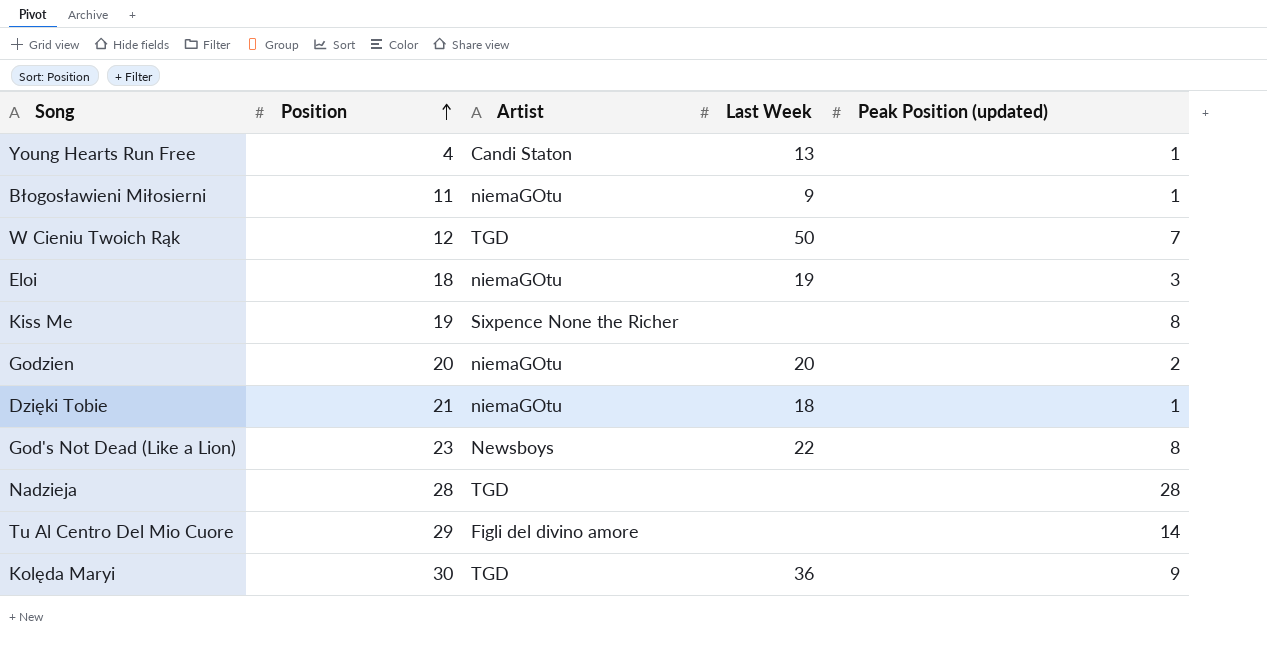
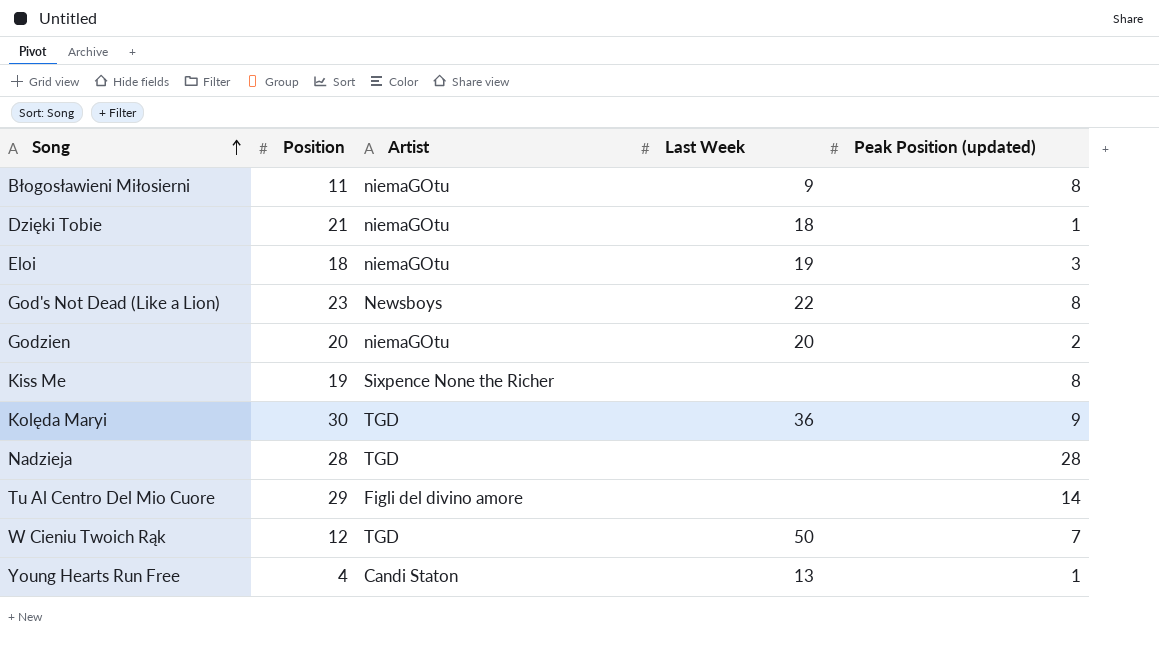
row order: Position ascending -> Song ascending
Błogosławieni Miłosierni | Peak Position (updated): 1 -> 8

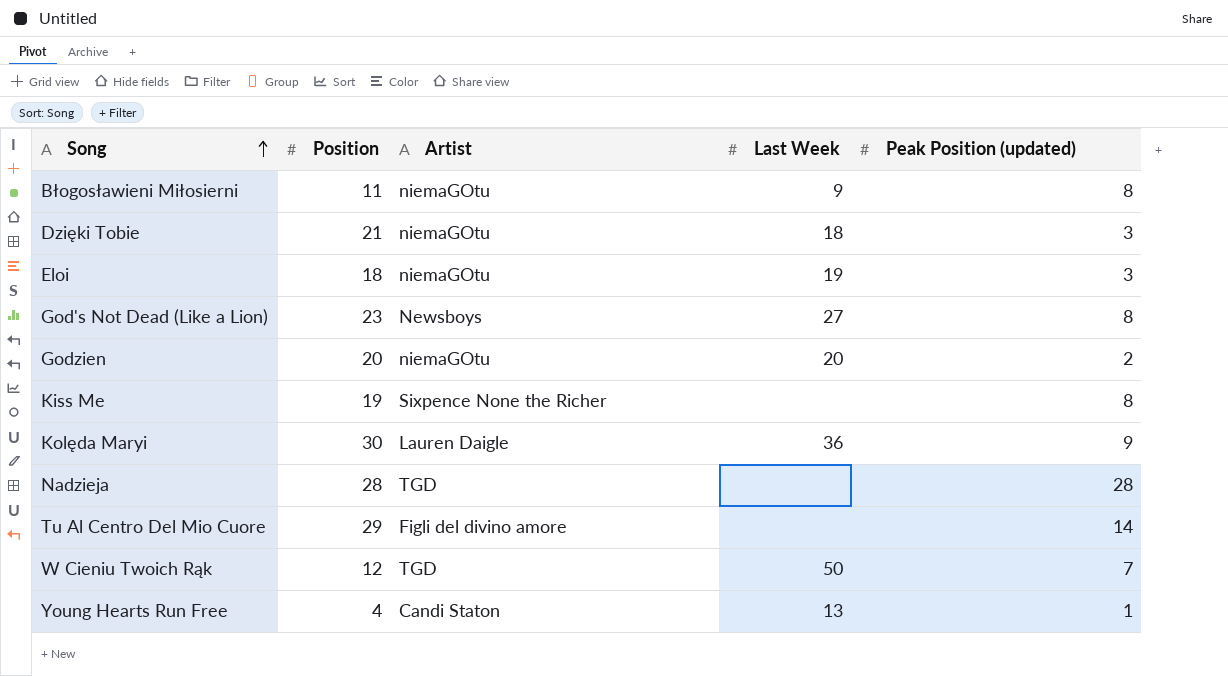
Dzięki Tobie | Peak Position (updated): 1 -> 3
God's Not Dead (Like a Lion) | Last Week: 22 -> 27
Kolęda Maryi | Artist: TGD -> Lauren Daigle

